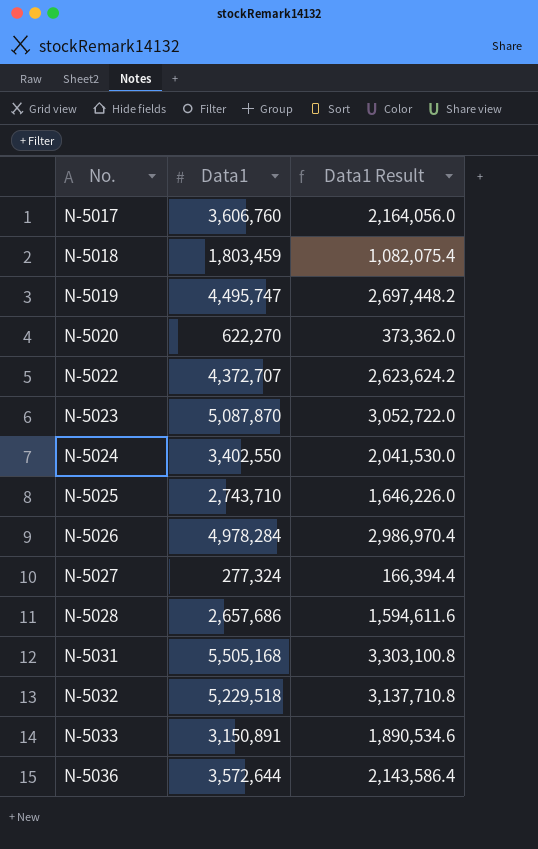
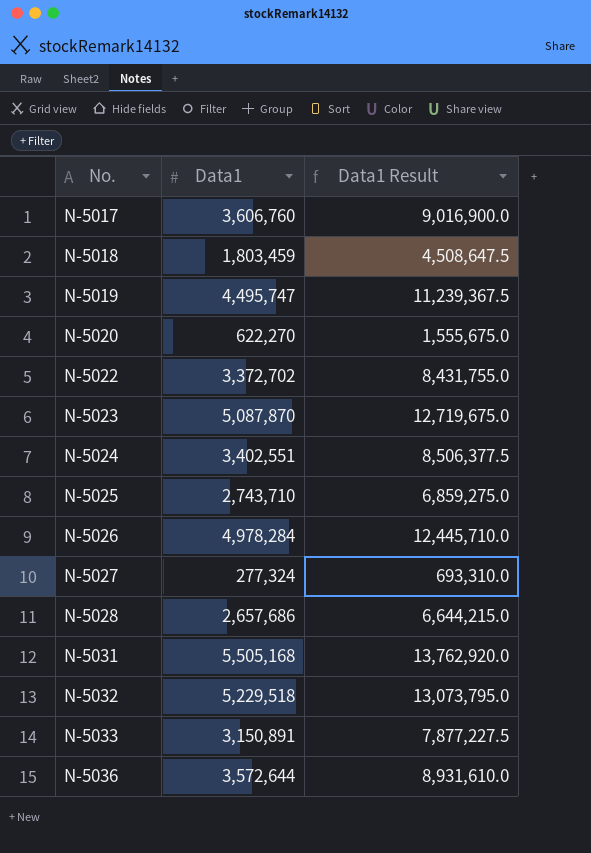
column Data1 Result | formula: [Data1] * 0.6 -> [Data1] * 2.5
N-5022 | Data1: 4,372,707 -> 3,372,702
N-5024 | Data1: 3,402,550 -> 3,402,551

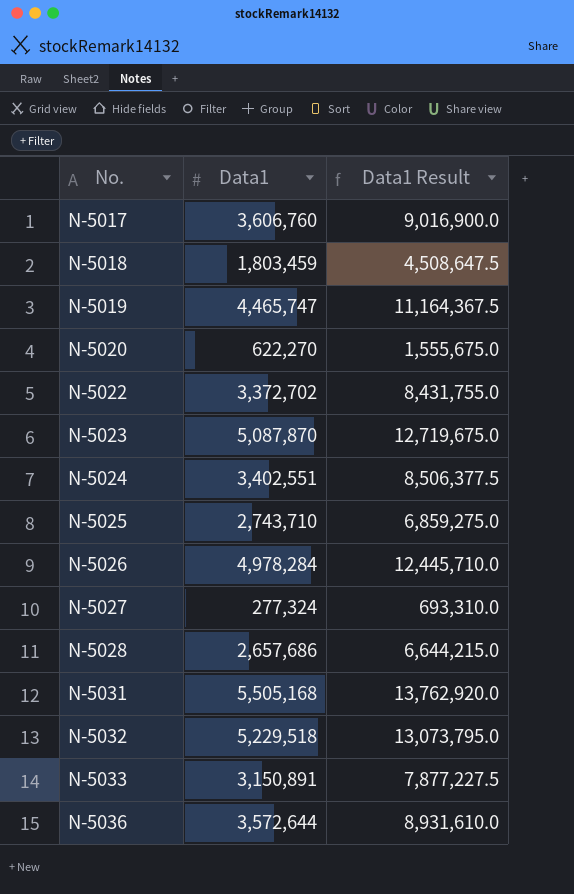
N-5019 | Data1: 4,495,747 -> 4,465,747
N-5019 | Data1 Result: 11,239,367.5 -> 11,164,367.5

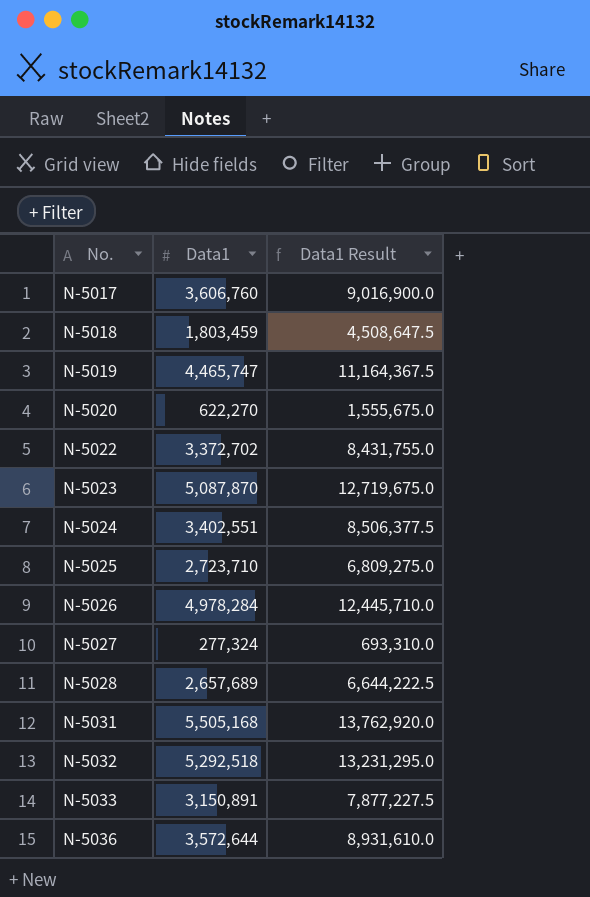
N-5025 | Data1: 2,743,710 -> 2,723,710
N-5025 | Data1 Result: 6,859,275.0 -> 6,809,275.0
N-5028 | Data1: 2,657,686 -> 2,657,689
N-5028 | Data1 Result: 6,644,215.0 -> 6,644,222.5
N-5032 | Data1: 5,229,518 -> 5,292,518
N-5032 | Data1 Result: 13,073,795.0 -> 13,231,295.0

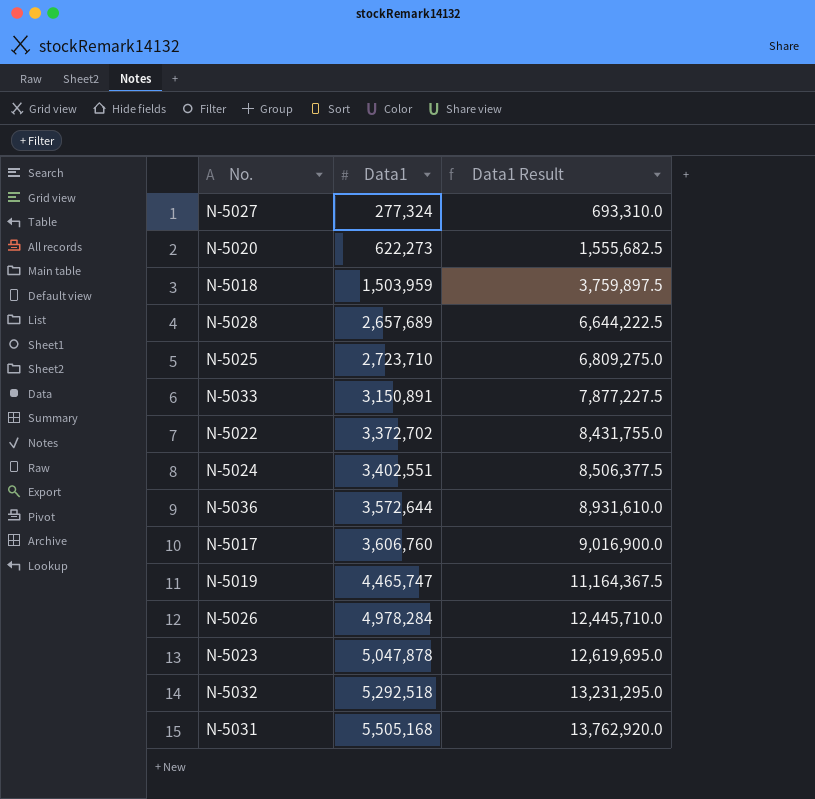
row order: No. ascending -> Data1 ascending
N-5020 | Data1: 622,270 -> 622,273
N-5020 | Data1 Result: 1,555,675.0 -> 1,555,682.5
N-5018 | Data1: 1,803,459 -> 1,503,959
N-5018 | Data1 Result: 4,508,647.5 -> 3,759,897.5
N-5023 | Data1: 5,087,870 -> 5,047,878
N-5023 | Data1 Result: 12,719,675.0 -> 12,619,695.0

